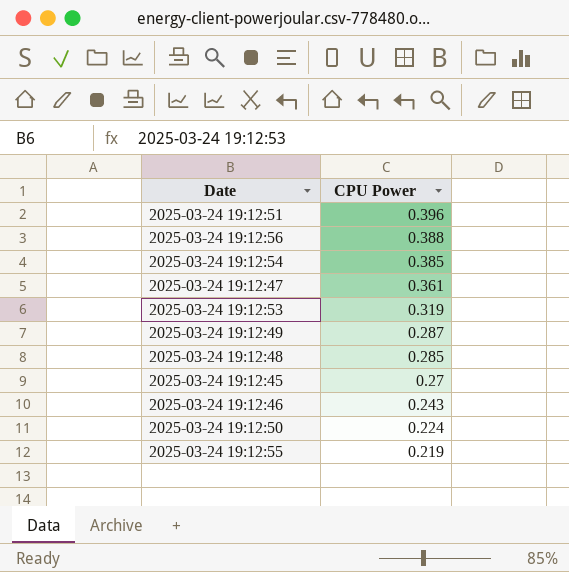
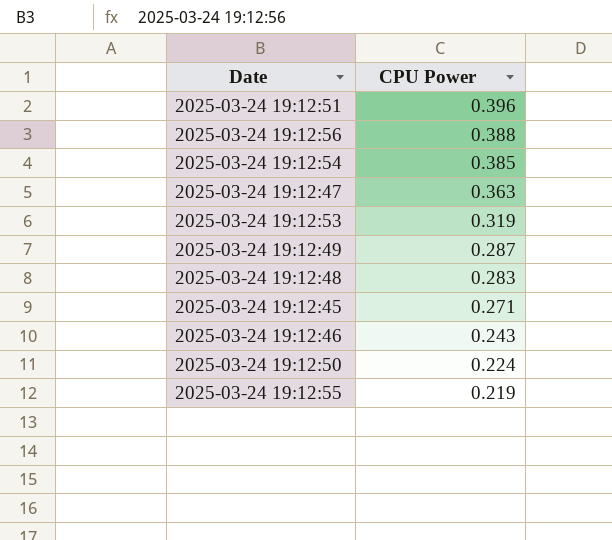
2025-03-24 19:12:47 | CPU Power: 0.361 -> 0.363
2025-03-24 19:12:48 | CPU Power: 0.285 -> 0.283
2025-03-24 19:12:45 | CPU Power: 0.27 -> 0.271

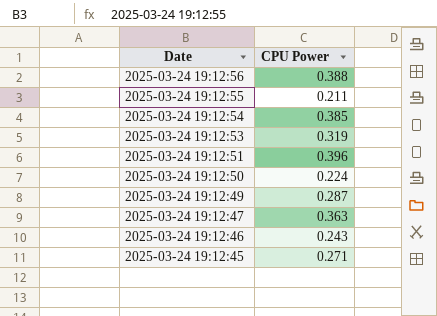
row order: CPU Power descending -> Date descending
row 2025-03-24 19:12:48: 0.283 -> none
2025-03-24 19:12:55 | CPU Power: 0.219 -> 0.211

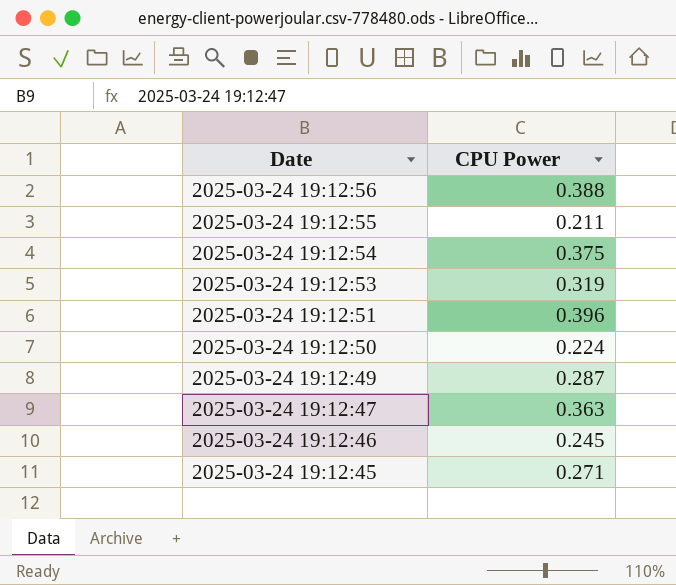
2025-03-24 19:12:54 | CPU Power: 0.385 -> 0.375
2025-03-24 19:12:46 | CPU Power: 0.243 -> 0.245

